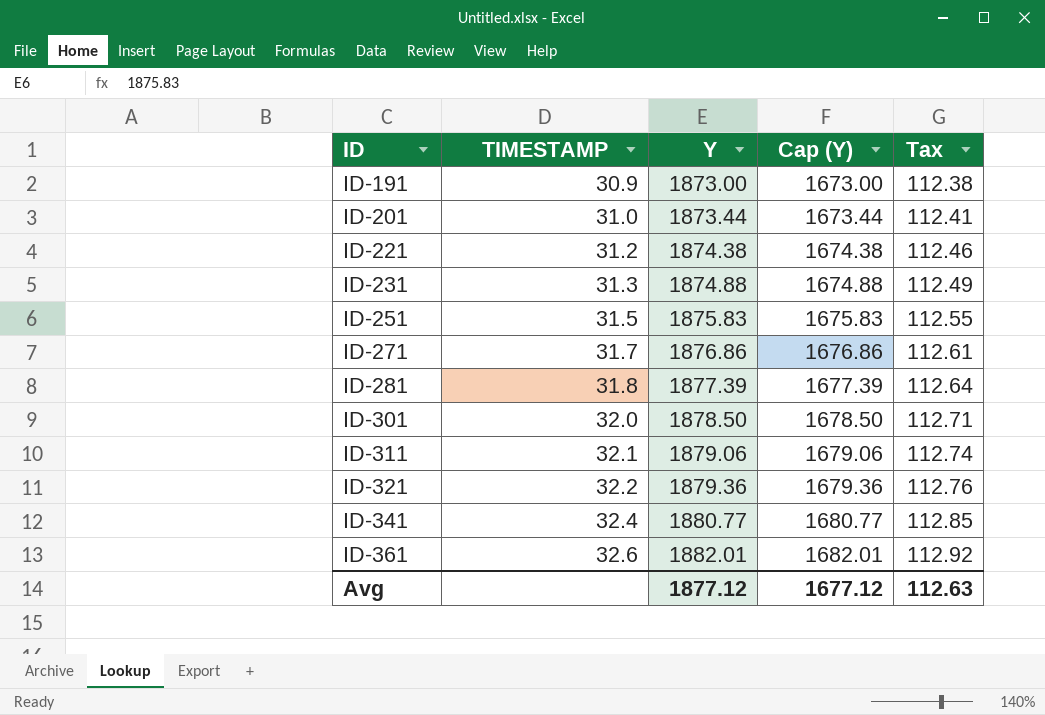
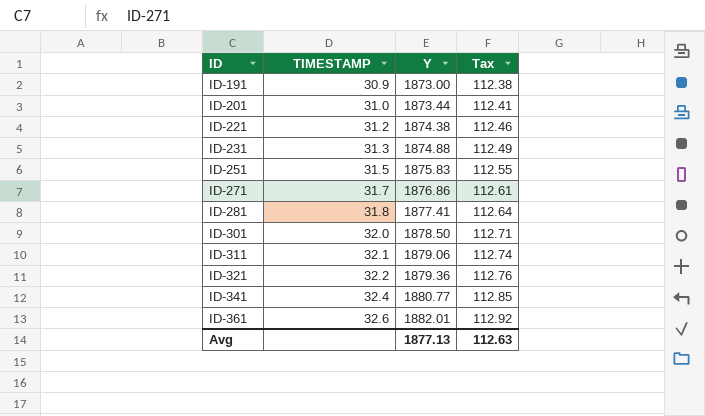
column Cap (Y) | formula: [Y] - 200 -> none
ID-281 | Y: 1877.39 -> 1877.41
Avg | Y: 1877.12 -> 1877.13

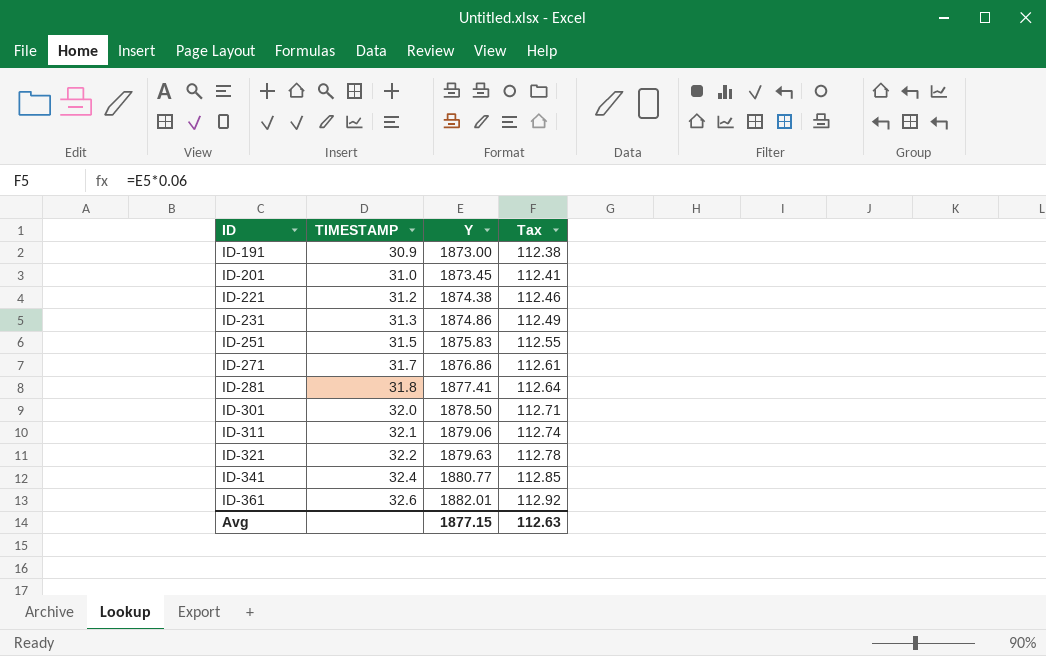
ID-201 | Y: 1873.44 -> 1873.45
ID-231 | Y: 1874.88 -> 1874.86
ID-321 | Y: 1879.36 -> 1879.63
ID-321 | Tax: 112.76 -> 112.78
Avg | Y: 1877.13 -> 1877.15

